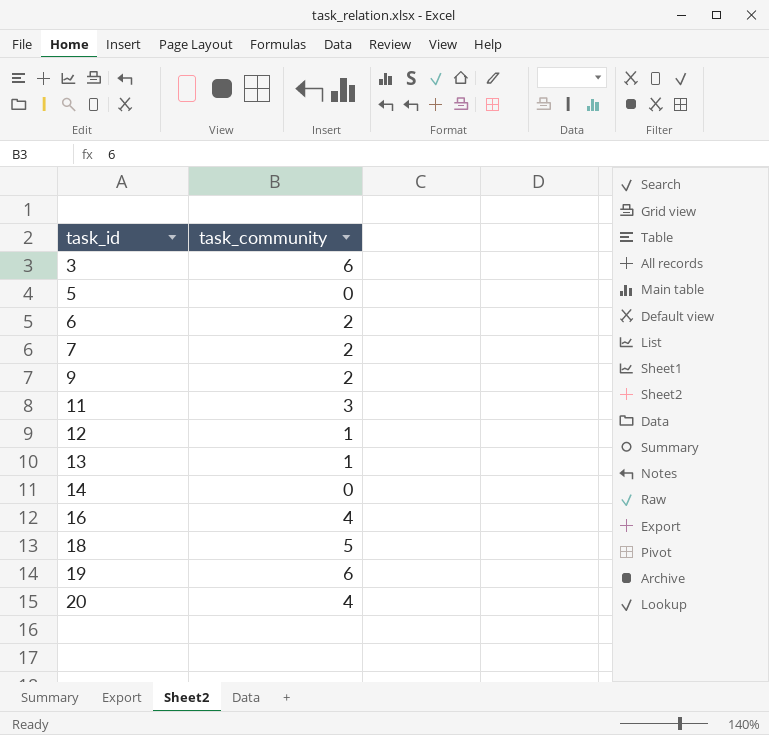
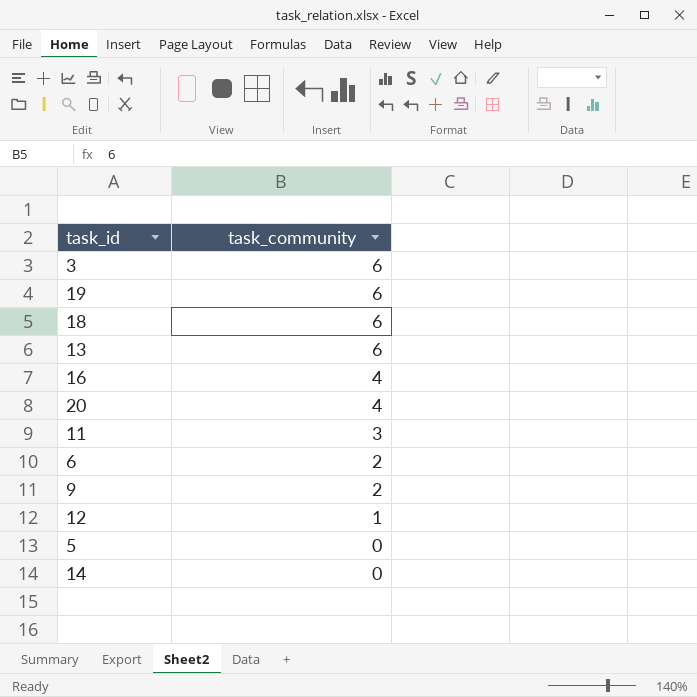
row order: task_id ascending -> task_community descending
row 7: 2 -> none
18 | task_community: 5 -> 6
13 | task_community: 1 -> 6

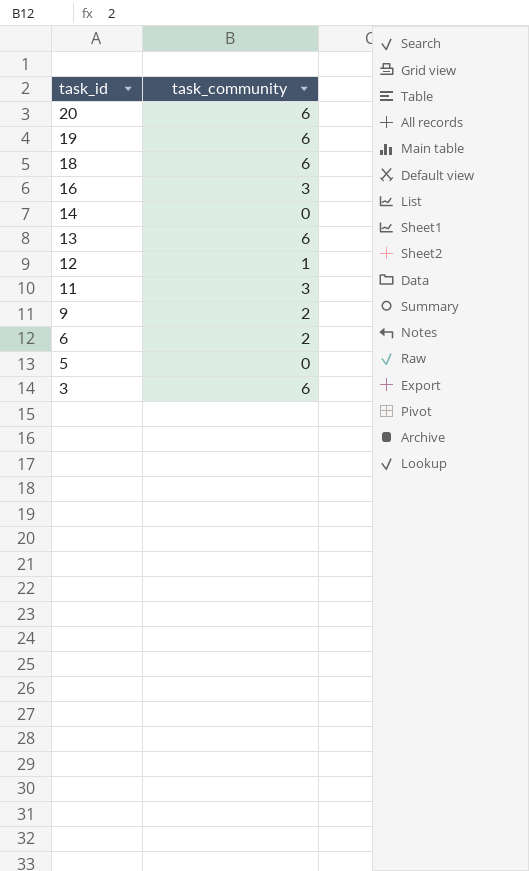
row order: task_community descending -> task_id descending
20 | task_community: 4 -> 6
16 | task_community: 4 -> 3

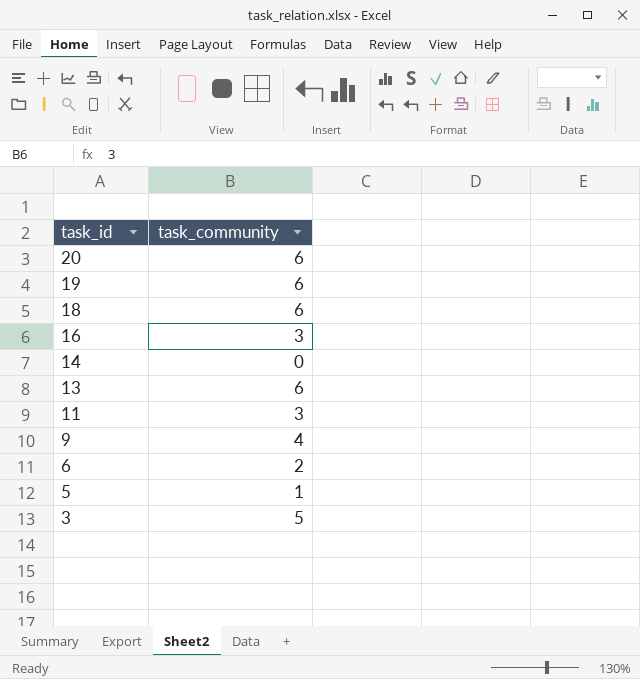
row 12: 1 -> none
9 | task_community: 2 -> 4
5 | task_community: 0 -> 1
3 | task_community: 6 -> 5

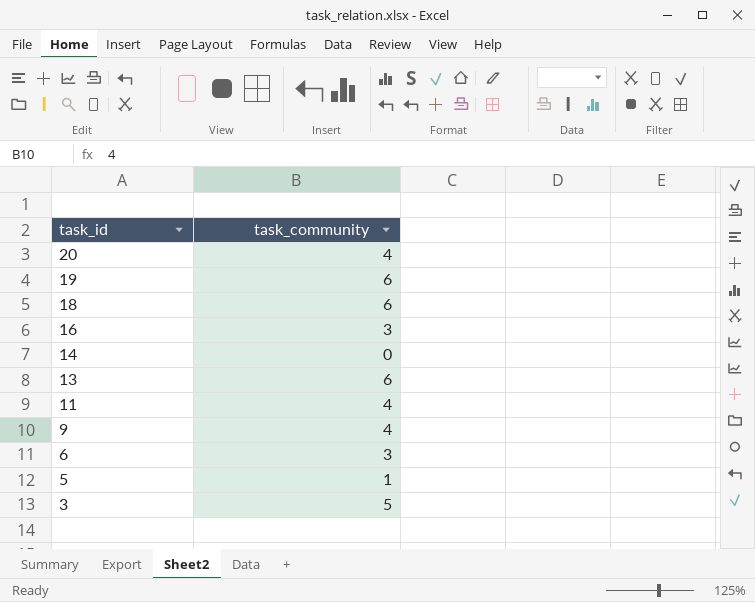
20 | task_community: 6 -> 4
11 | task_community: 3 -> 4
6 | task_community: 2 -> 3

